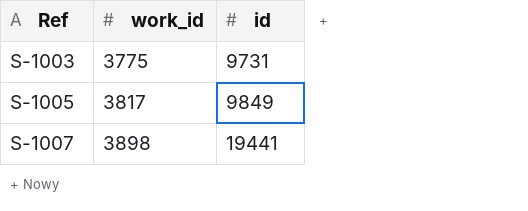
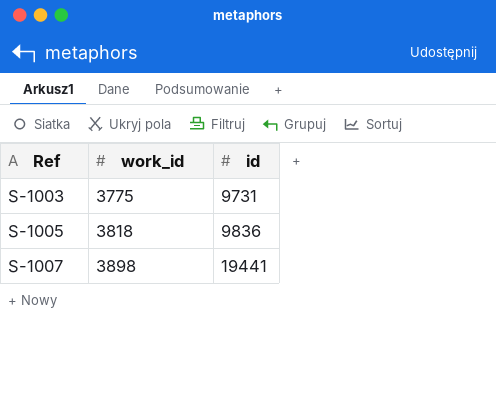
S-1005 | work_id: 3817 -> 3818
S-1005 | id: 9849 -> 9836

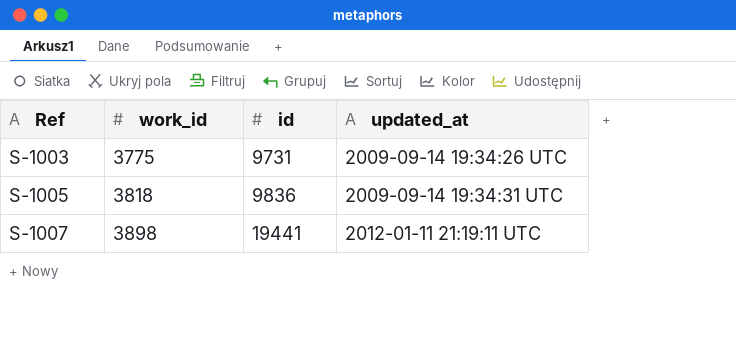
column updated_at | position: none -> 4

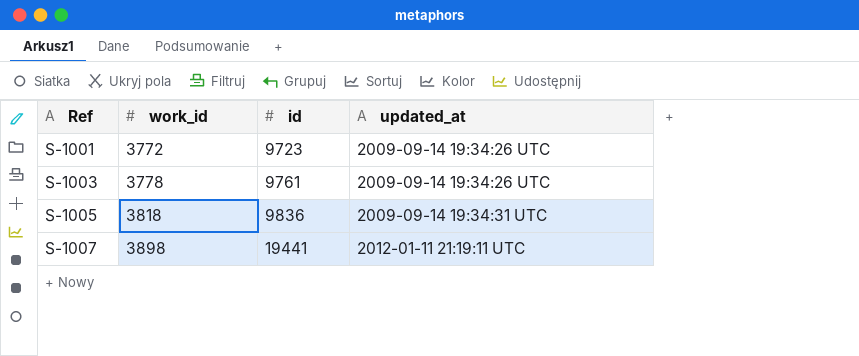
row S-1001: none -> 3772 | 9723 | 2009-09-14 19:34:26 UTC
S-1003 | work_id: 3775 -> 3778
S-1003 | id: 9731 -> 9761

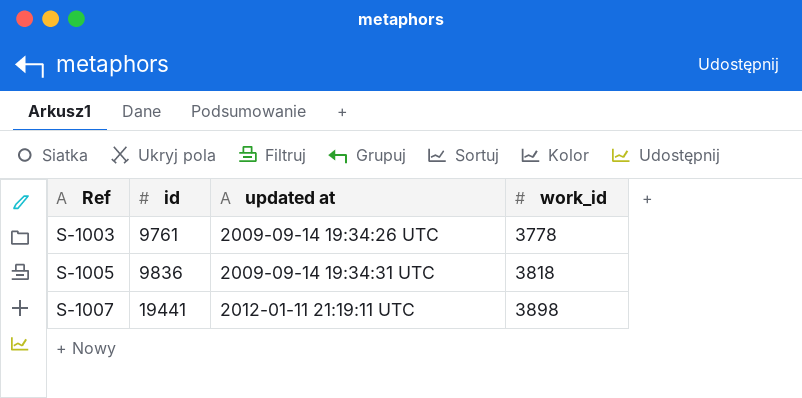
column name: updated_at -> updated at
column work_id | position: 2 -> 4
row S-1001: 3772 | 9723 | 2009-09-14 19:34:26 UTC -> none

